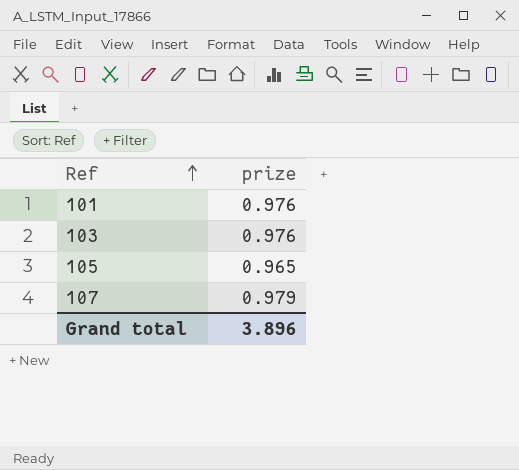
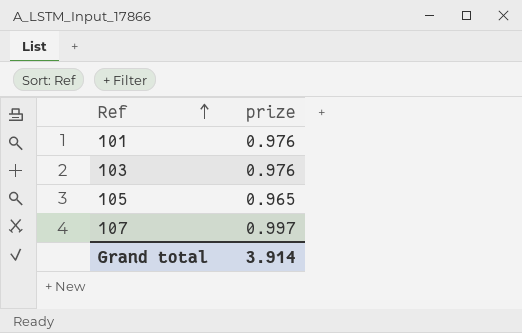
107 | prize: 0.979 -> 0.997
Grand total | prize: 3.896 -> 3.914

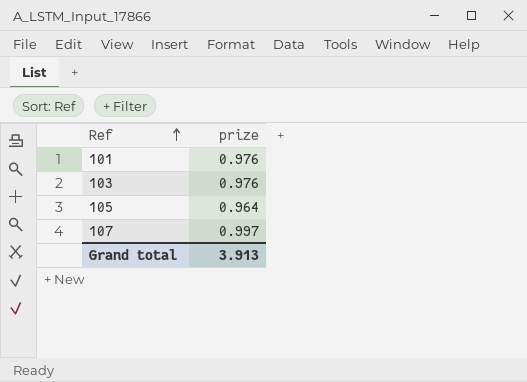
105 | prize: 0.965 -> 0.964
Grand total | prize: 3.914 -> 3.913

